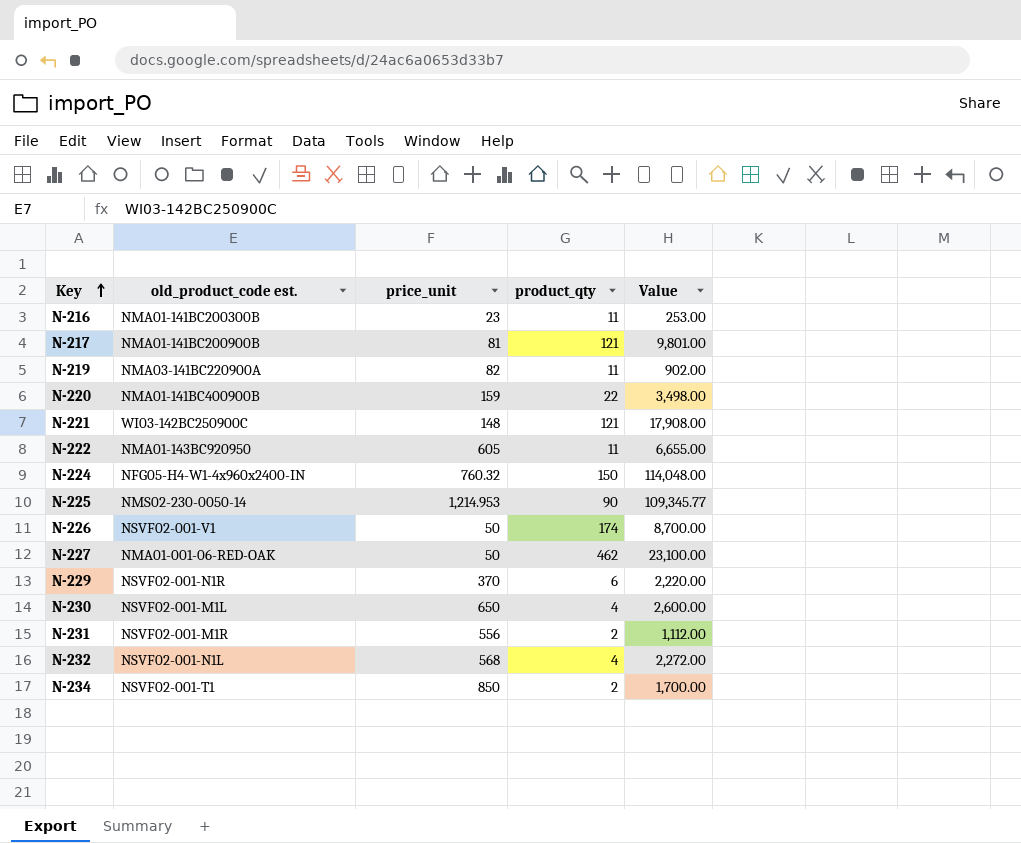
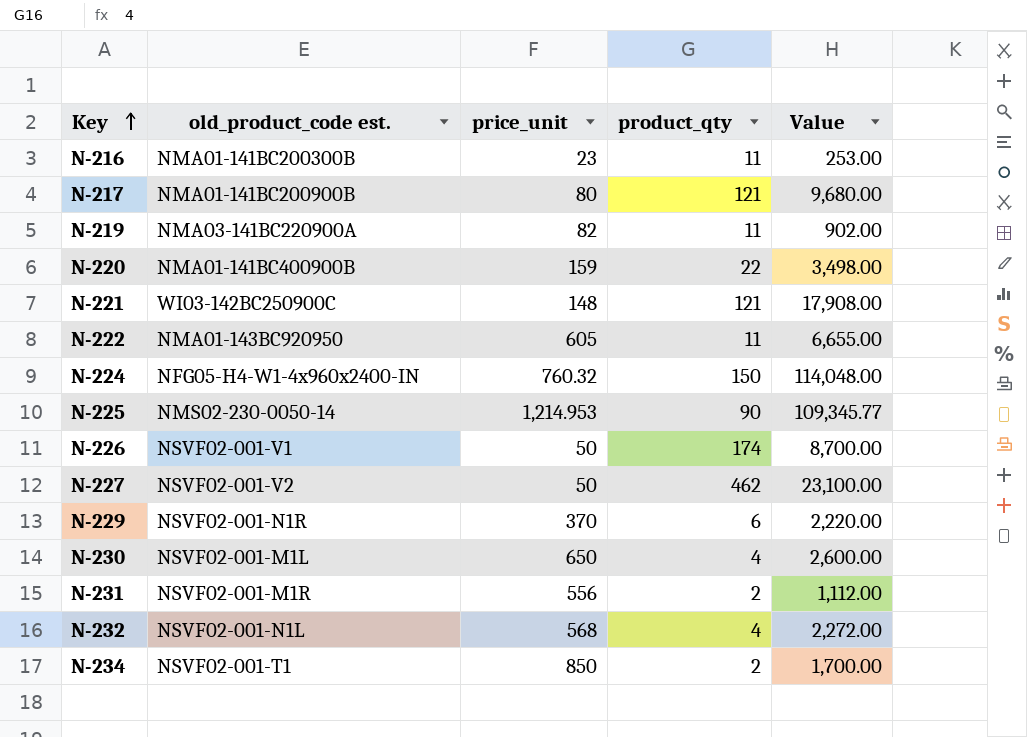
N-217 | price_unit: 81 -> 80
N-217 | Value: 9,801.00 -> 9,680.00
N-227 | old_product_code est.: NMA01-001-06-RED-OAK -> NSVF02-001-V2

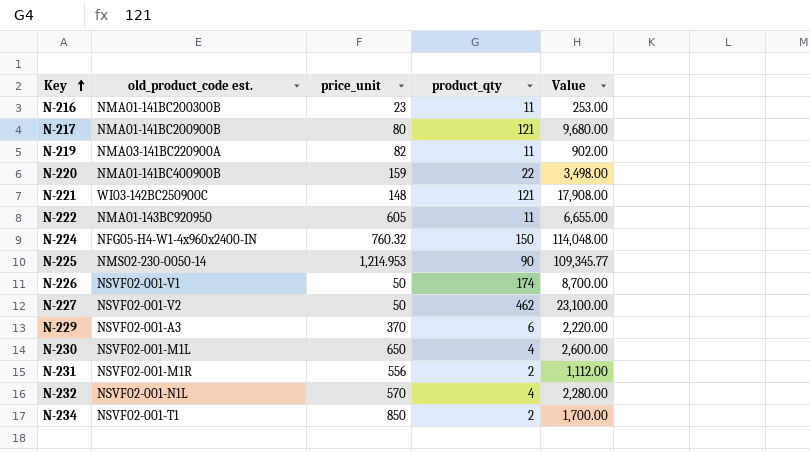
N-229 | old_product_code est.: NSVF02-001-N1R -> NSVF02-001-A3
N-232 | price_unit: 568 -> 570
N-232 | Value: 2,272.00 -> 2,280.00

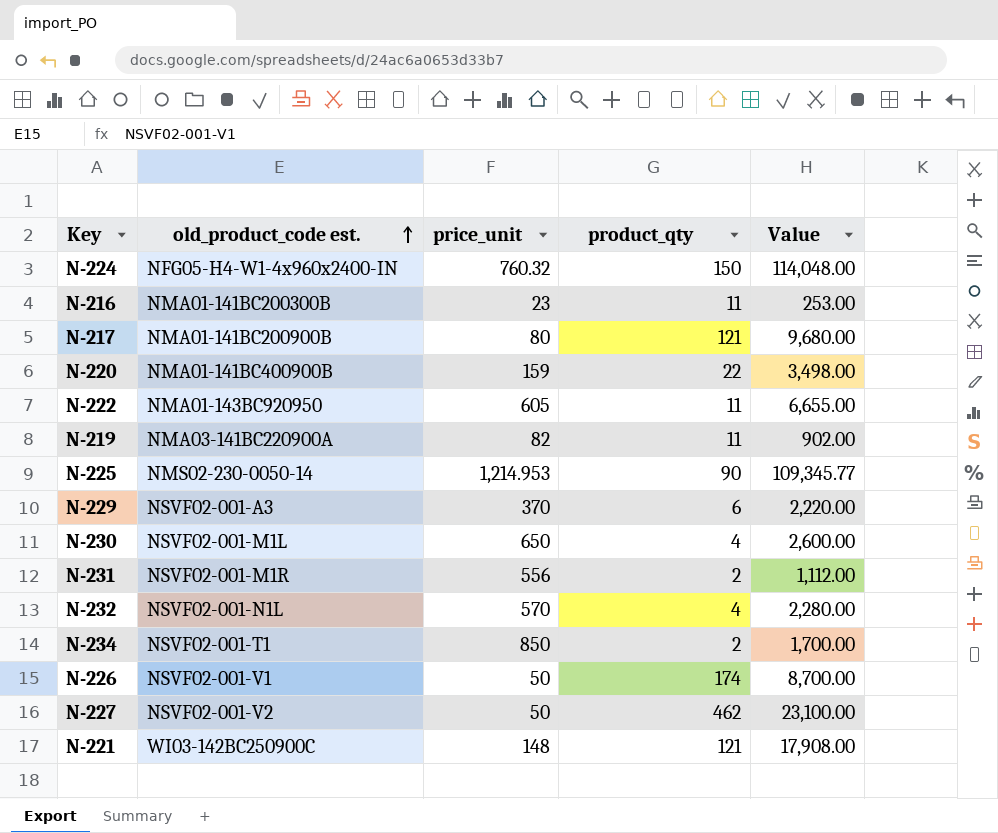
row order: Key ascending -> old_product_code est. ascending

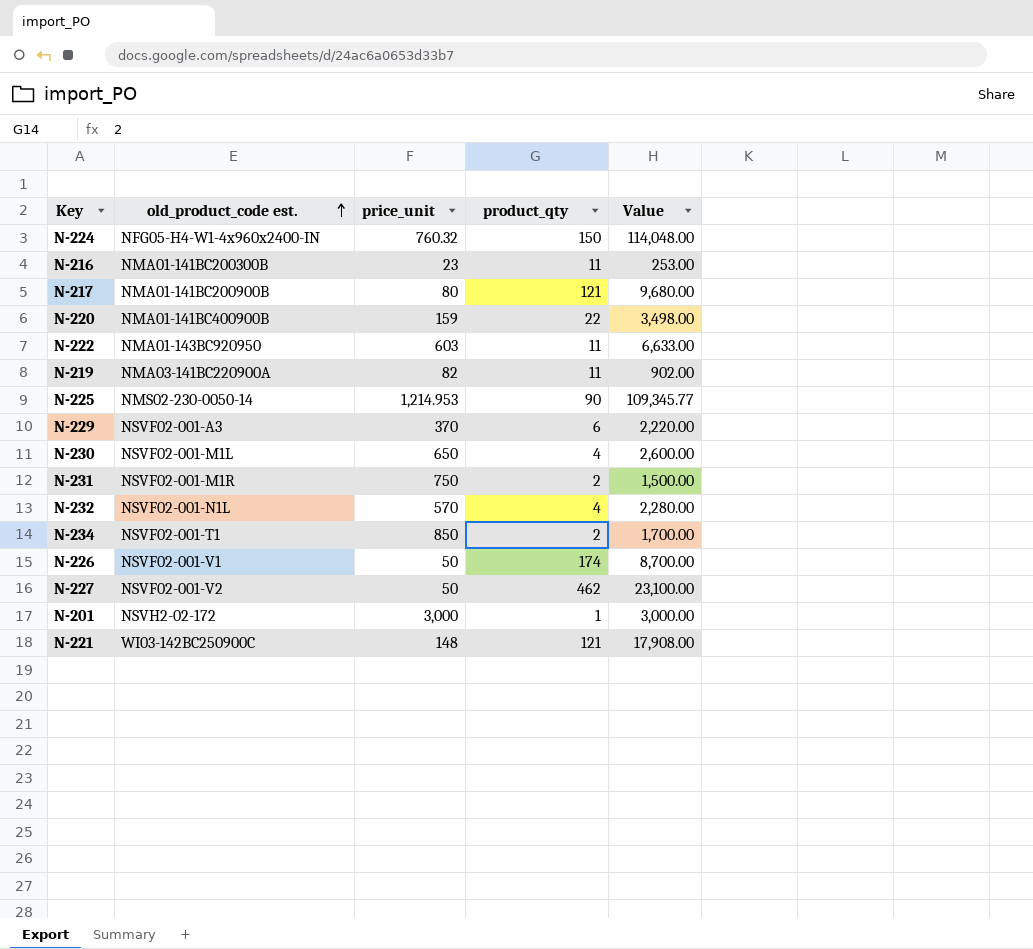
N-222 | price_unit: 605 -> 603
N-222 | Value: 6,655.00 -> 6,633.00
N-231 | price_unit: 556 -> 750
N-231 | Value: 1,112.00 -> 1,500.00
row N-201: none -> NSVH2-02-172 | 3,000 | 1 | 3,000.00

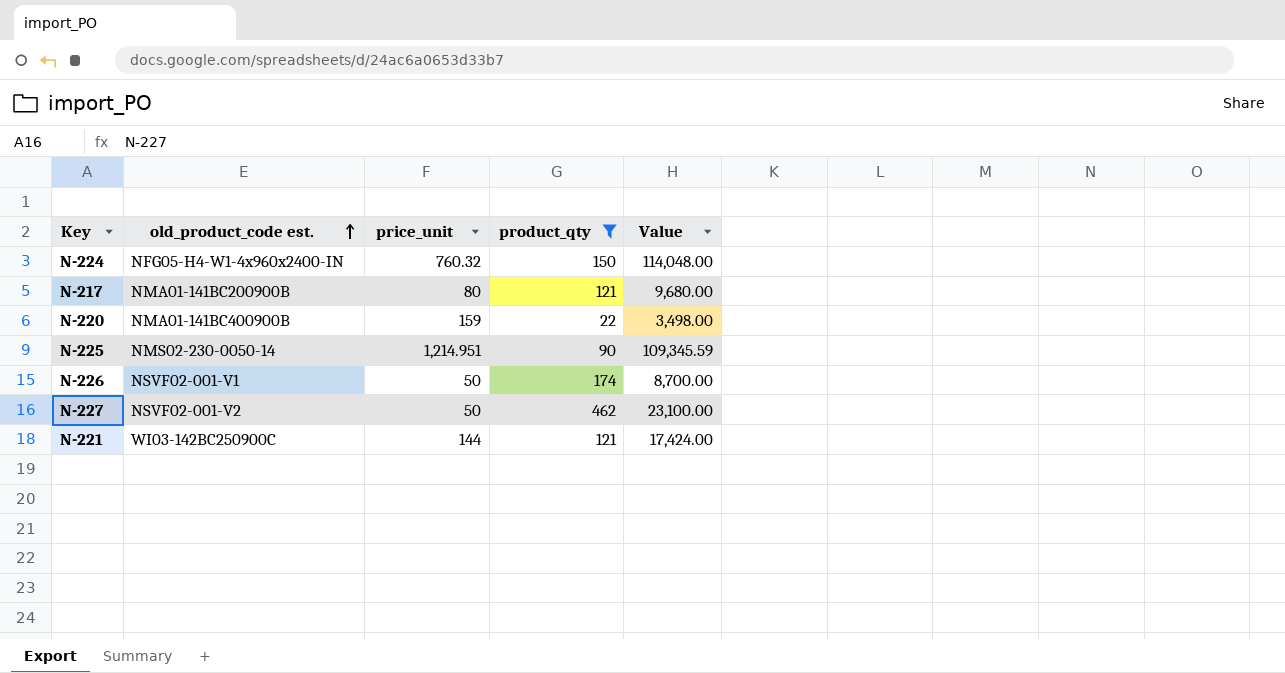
filter: none -> product_qty >= 22
N-225 | price_unit: 1,214.953 -> 1,214.951
N-225 | Value: 109,345.77 -> 109,345.59
N-221 | price_unit: 148 -> 144
N-221 | Value: 17,908.00 -> 17,424.00

